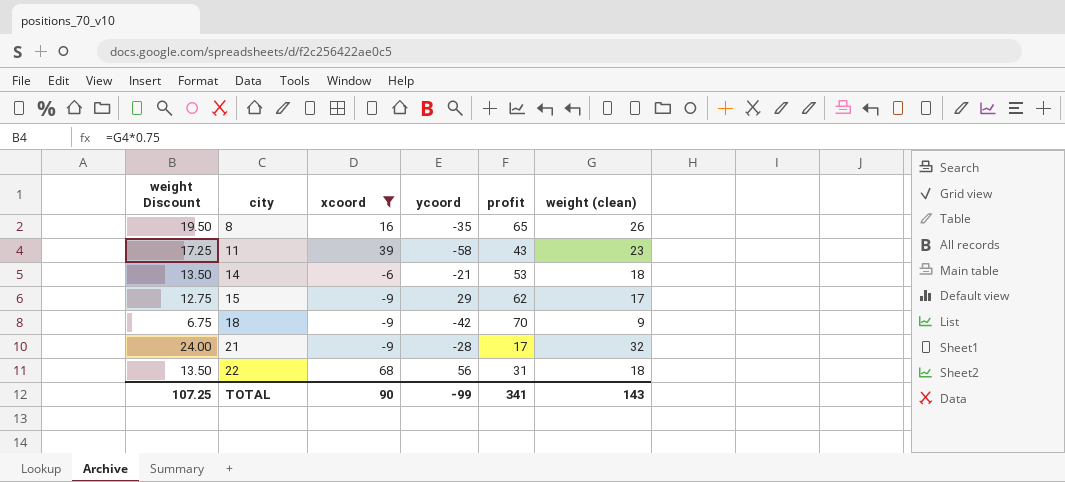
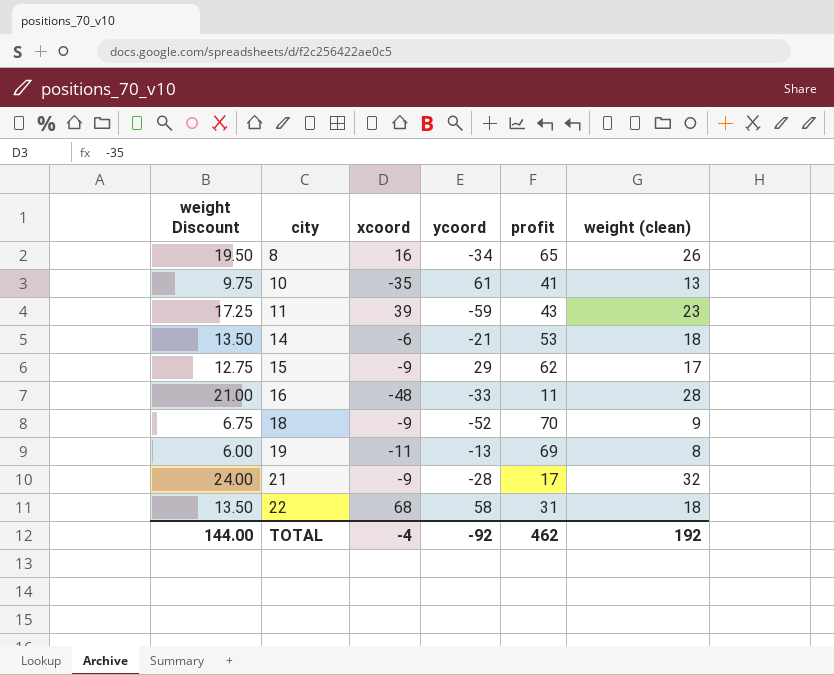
filter: xcoord >= -9 -> none
8 | ycoord: -35 -> -34
11 | ycoord: -58 -> -59
18 | ycoord: -42 -> -52
22 | ycoord: 56 -> 58
TOTAL | weight Discount: 107.25 -> 144.00
TOTAL | xcoord: 90 -> -4
TOTAL | ycoord: -99 -> -92
TOTAL | profit: 341 -> 462
TOTAL | weight (clean): 143 -> 192

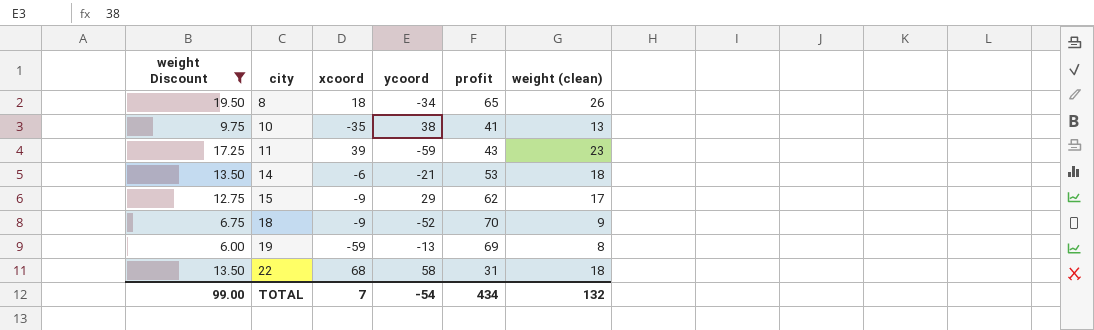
filter: none -> weight Discount <= 19.50
8 | xcoord: 16 -> 18
10 | ycoord: 61 -> 38
19 | xcoord: -11 -> -59
TOTAL | weight Discount: 144.00 -> 99.00
TOTAL | xcoord: -4 -> 7
TOTAL | ycoord: -92 -> -54
TOTAL | profit: 462 -> 434
TOTAL | weight (clean): 192 -> 132

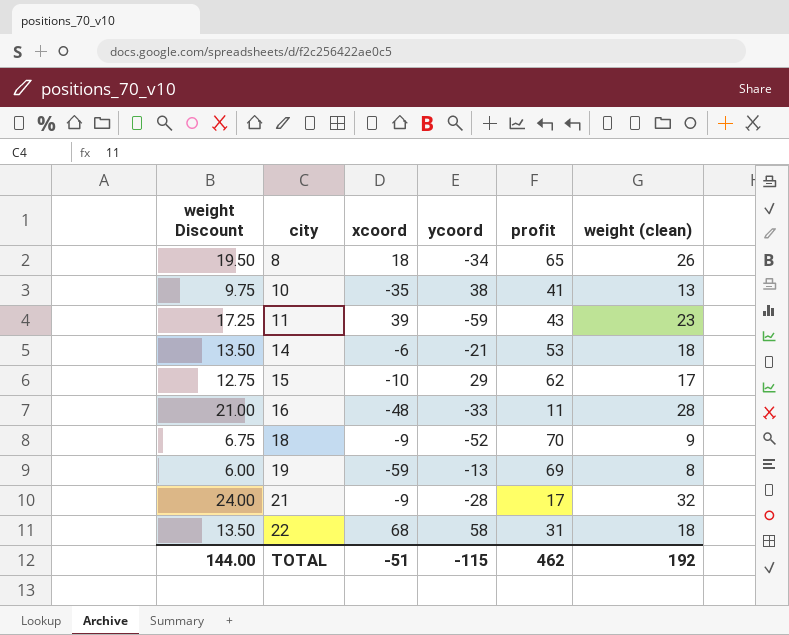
filter: weight Discount <= 19.50 -> none
15 | xcoord: -9 -> -10
TOTAL | weight Discount: 99.00 -> 144.00
TOTAL | xcoord: 7 -> -51
TOTAL | ycoord: -54 -> -115
TOTAL | profit: 434 -> 462
TOTAL | weight (clean): 132 -> 192

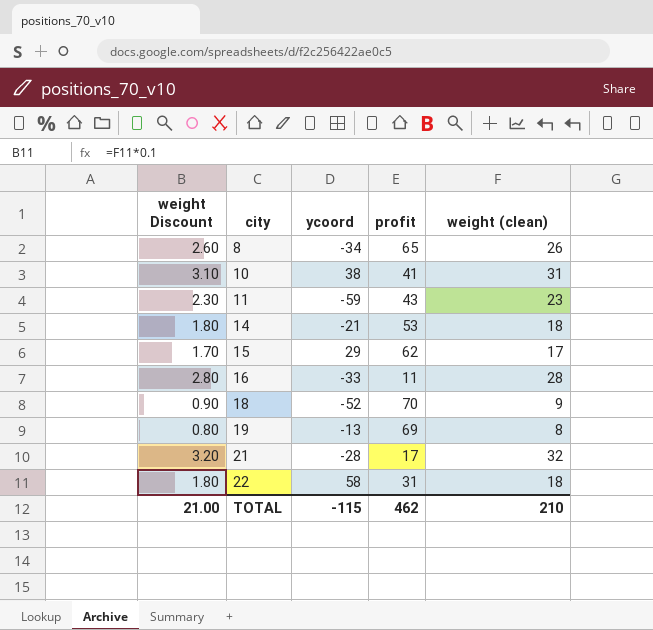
column xcoord | position: 3 -> none
column weight Discount | formula: [weight (clean)] * 0.75 -> [weight (clean)] * 0.1
10 | weight (clean): 13 -> 31
TOTAL | weight Discount: 144.00 -> 21.00
TOTAL | weight (clean): 192 -> 210

